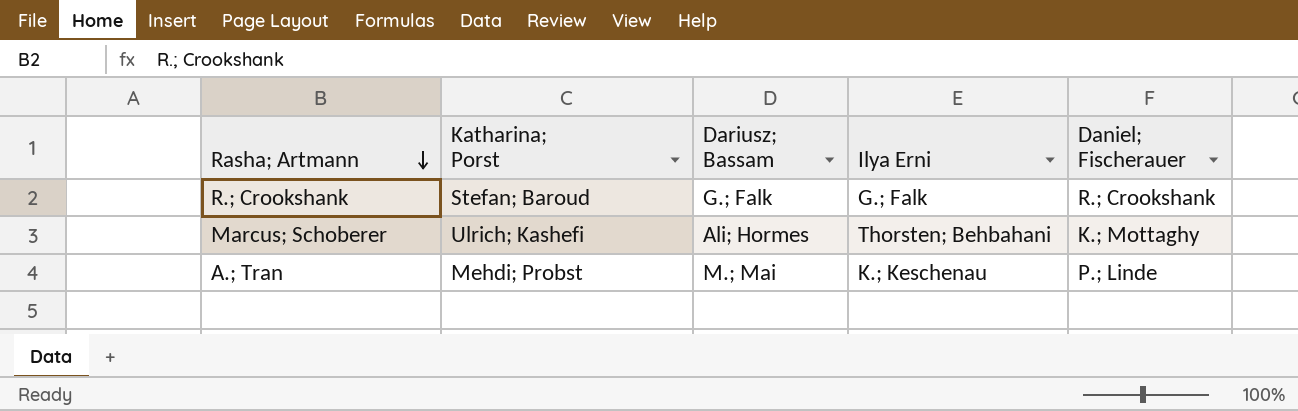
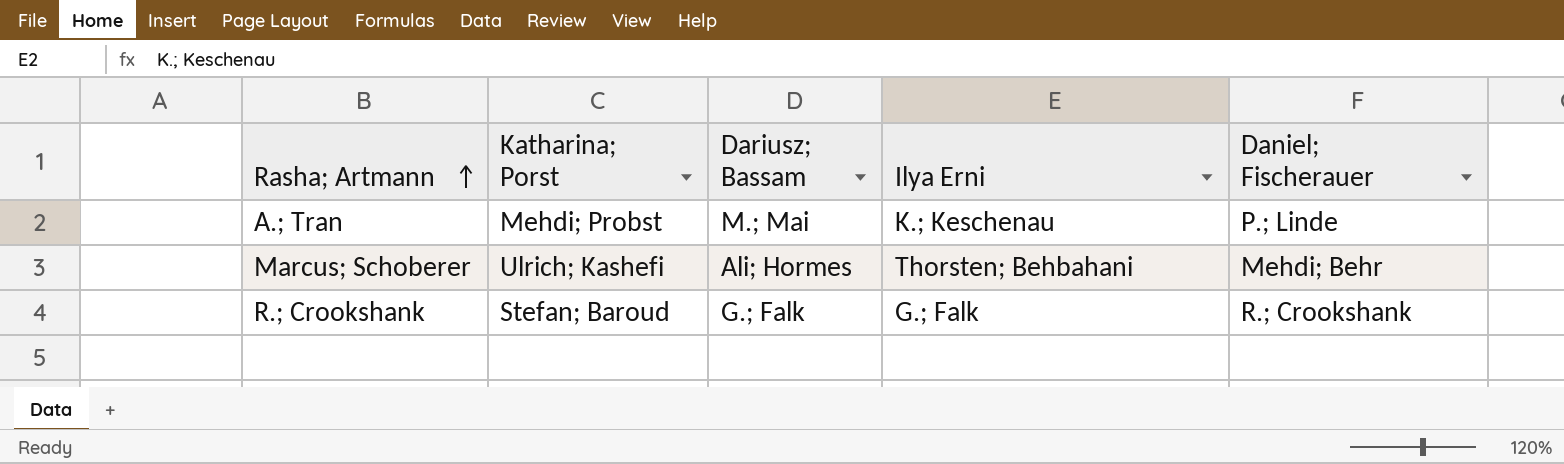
row order: Rasha; Artmann descending -> Rasha; Artmann ascending
Marcus; Schoberer | Daniel; Fischerauer: K.; Mottaghy -> Mehdi; Behr

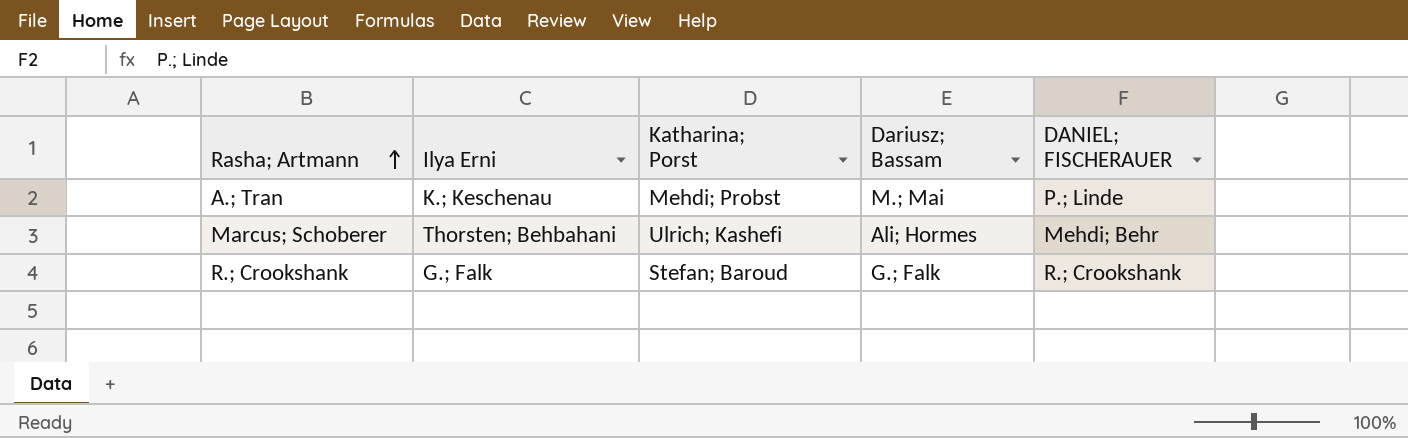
column Ilya Erni | position: 4 -> 2
column name: Daniel; Fischerauer -> DANIEL; FISCHERAUER

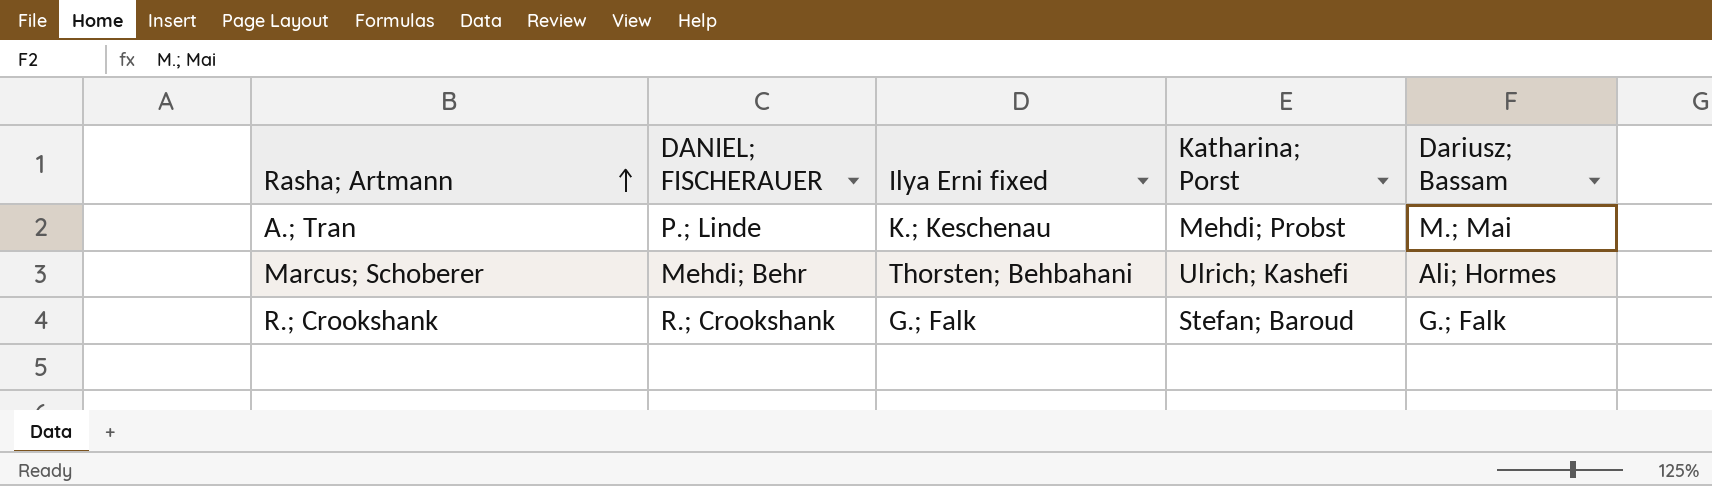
column DANIEL; FISCHERAUER | position: 5 -> 2
column name: Ilya Erni -> Ilya Erni fixed

